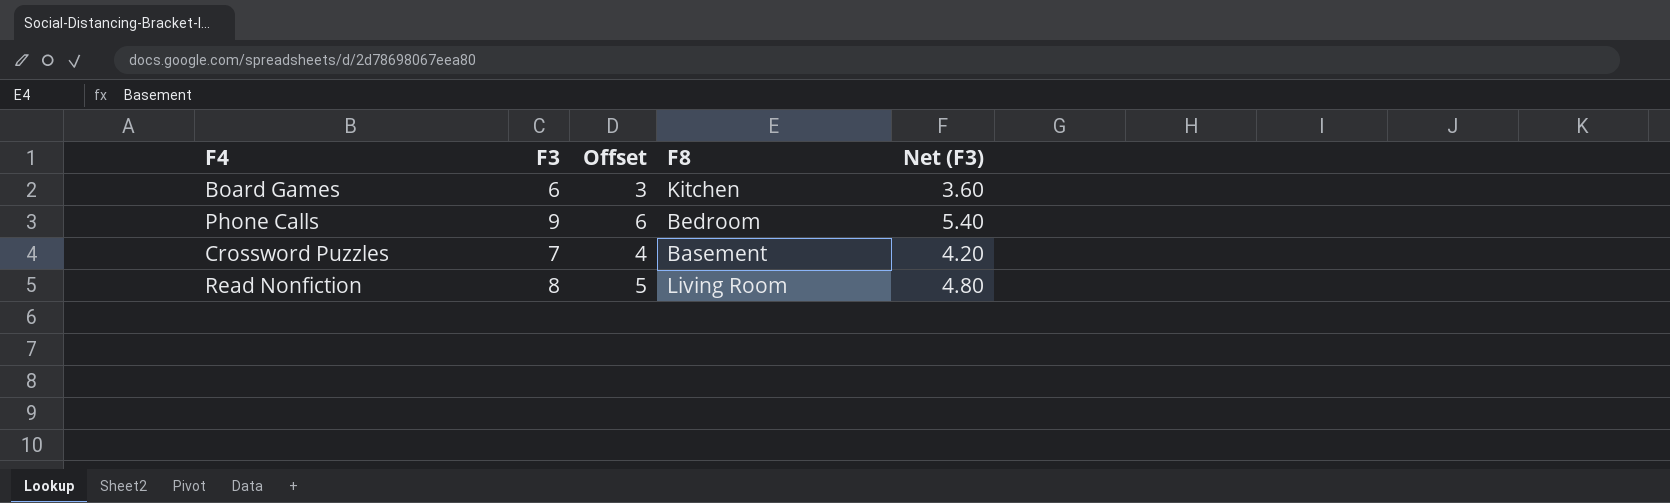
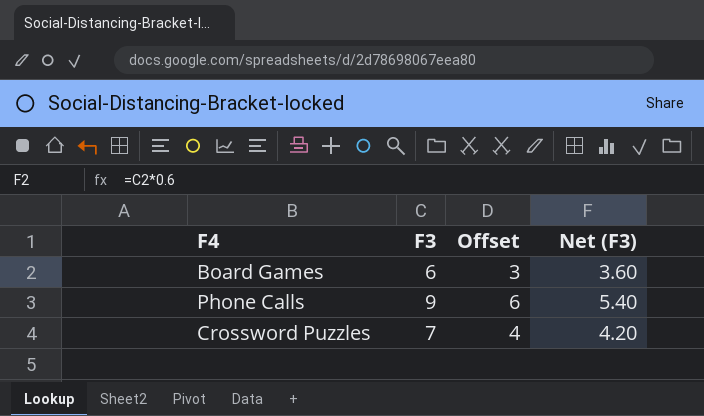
column F8 | position: 4 -> none
row Read Nonfiction: 8 | 5 | Living Room | 4.80 -> none

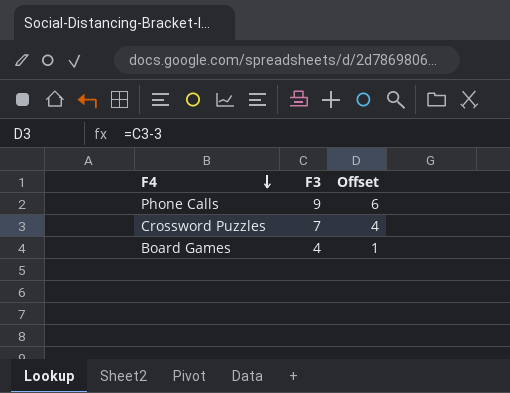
row order: none -> F4 descending
column Net (F3) | formula: [F3] * 0.6 -> none
Board Games | F3: 6 -> 4
Board Games | Offset: 3 -> 1

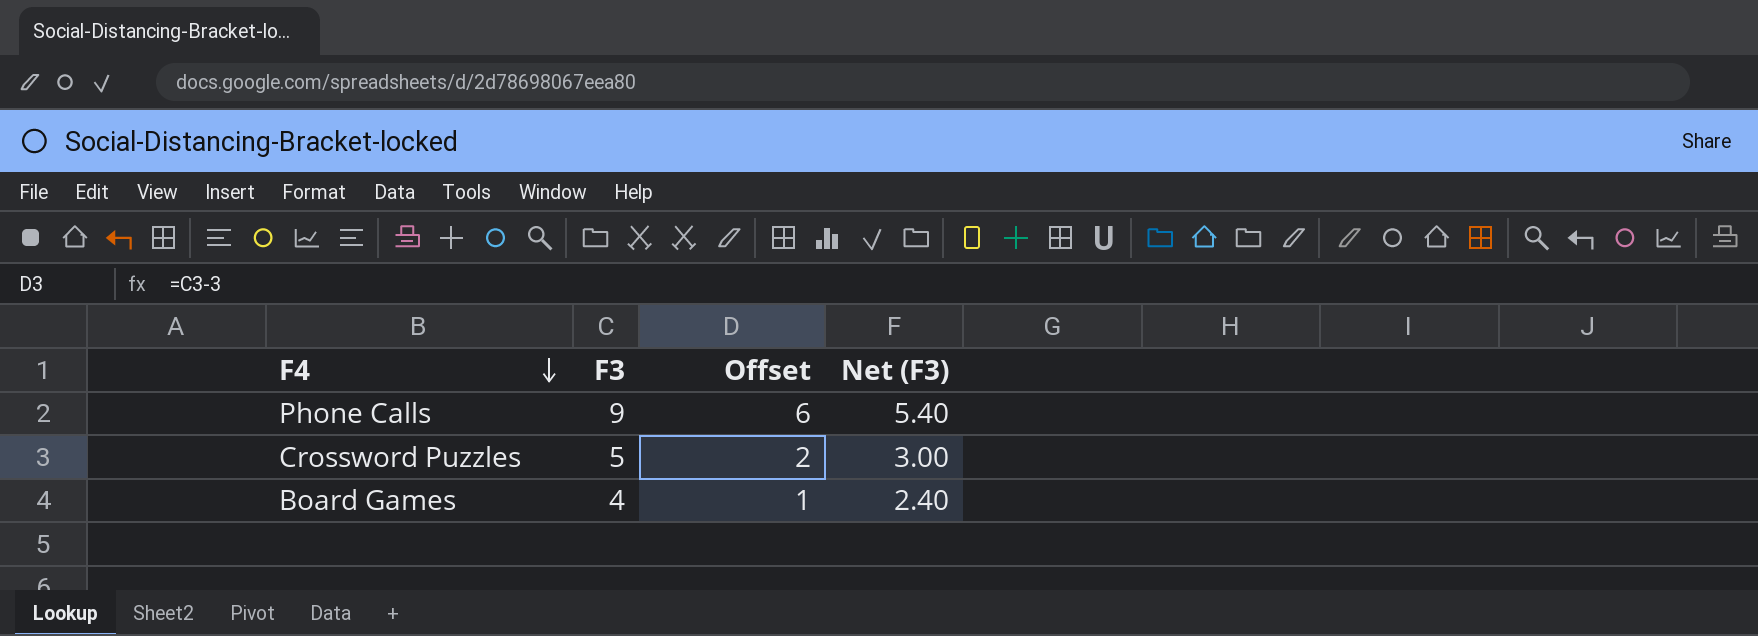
column Net (F3) | formula: none -> [F3] * 0.6
Crossword Puzzles | F3: 7 -> 5
Crossword Puzzles | Offset: 4 -> 2

